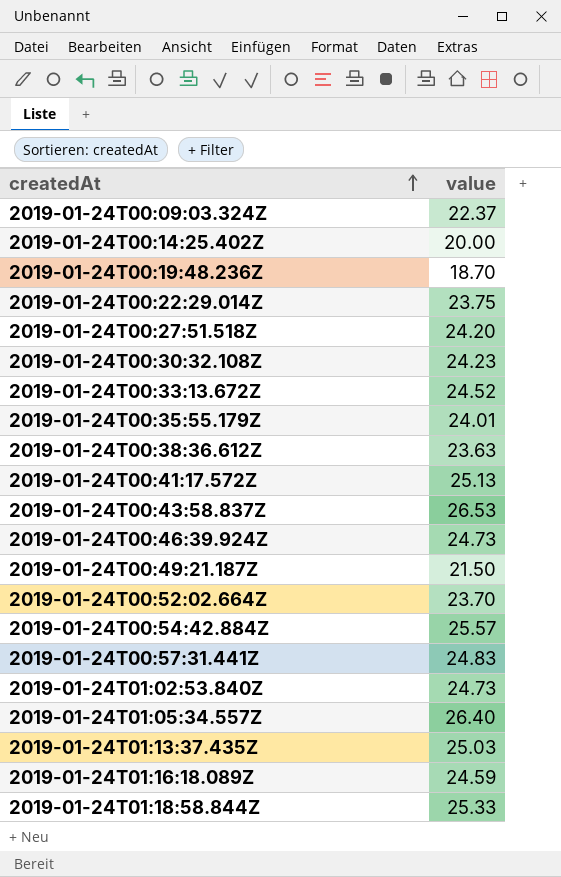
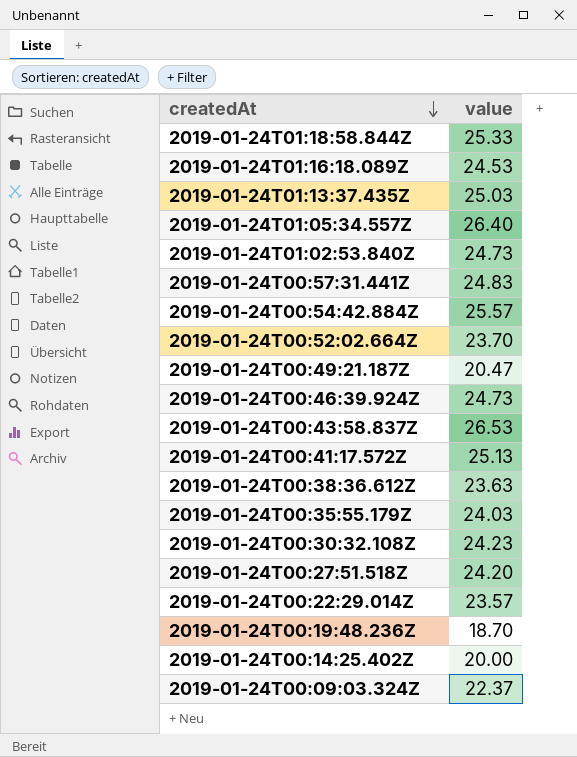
row order: createdAt ascending -> createdAt descending
row 2019-01-24T00:33:13.672Z: 24.52 -> none
2019-01-24T01:16:18.089Z | value: 24.59 -> 24.53
2019-01-24T00:49:21.187Z | value: 21.50 -> 20.47
2019-01-24T00:35:55.179Z | value: 24.01 -> 24.03
2019-01-24T00:22:29.014Z | value: 23.75 -> 23.57

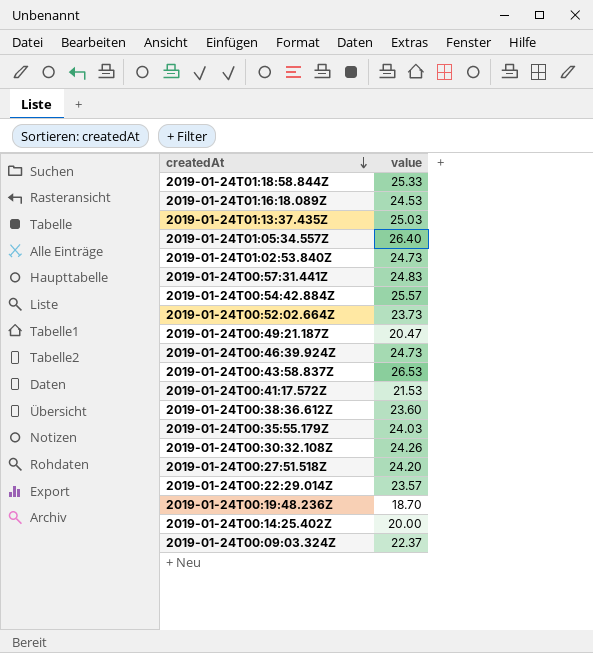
2019-01-24T00:52:02.664Z | value: 23.70 -> 23.73
2019-01-24T00:41:17.572Z | value: 25.13 -> 21.53
2019-01-24T00:38:36.612Z | value: 23.63 -> 23.60
2019-01-24T00:30:32.108Z | value: 24.23 -> 24.26

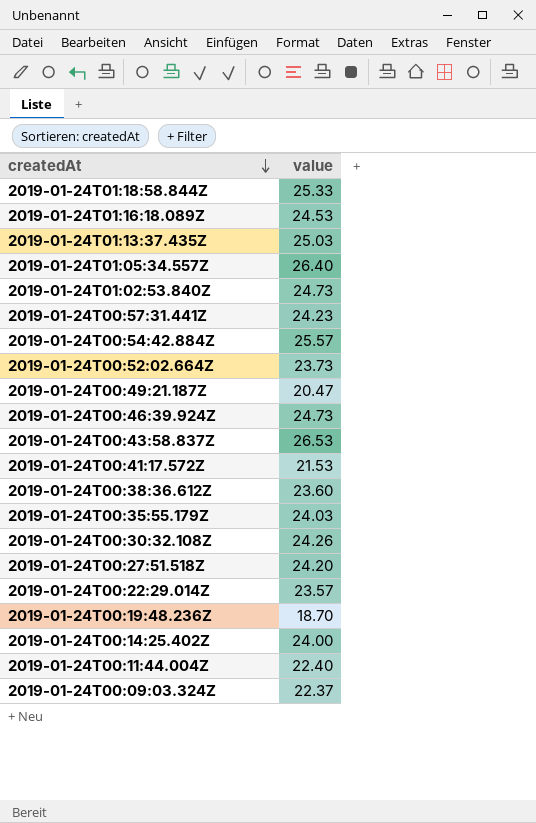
2019-01-24T00:57:31.441Z | value: 24.83 -> 24.23
2019-01-24T00:14:25.402Z | value: 20.00 -> 24.00
row 2019-01-24T00:11:44.004Z: none -> 22.40

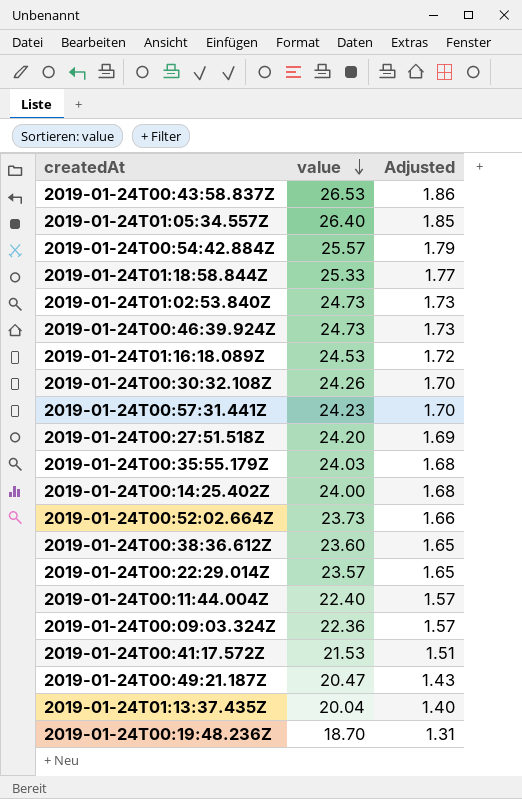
row order: createdAt descending -> value descending
column Adjusted | formula: none -> [value] * 0.07
2019-01-24T00:09:03.324Z | value: 22.37 -> 22.36
2019-01-24T01:13:37.435Z | value: 25.03 -> 20.04

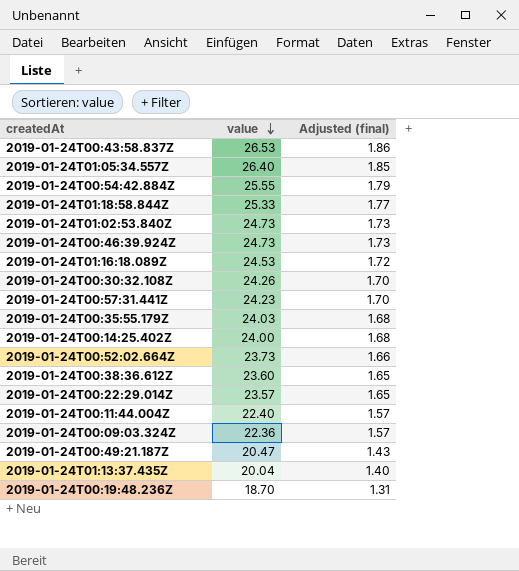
column name: Adjusted -> Adjusted (final)
row 2019-01-24T00:27:51.518Z: 24.20 | 1.69 -> none
row 2019-01-24T00:41:17.572Z: 21.53 | 1.51 -> none
2019-01-24T00:54:42.884Z | value: 25.57 -> 25.55

